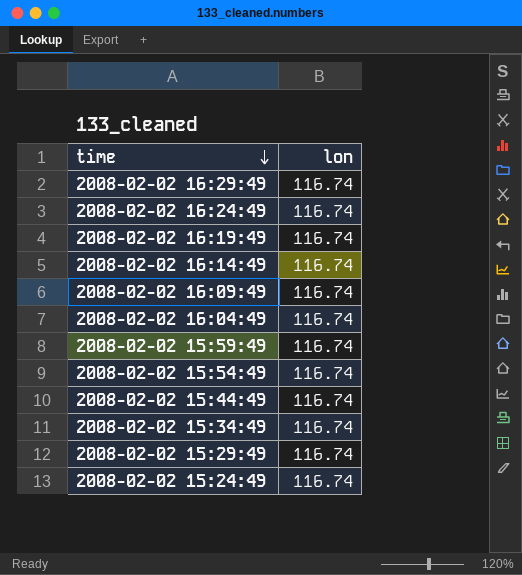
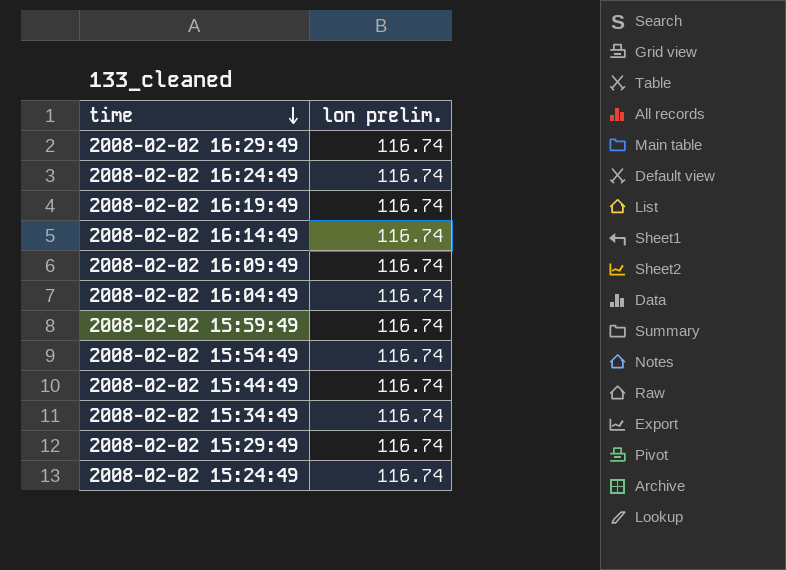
column name: lon -> lon prelim.

